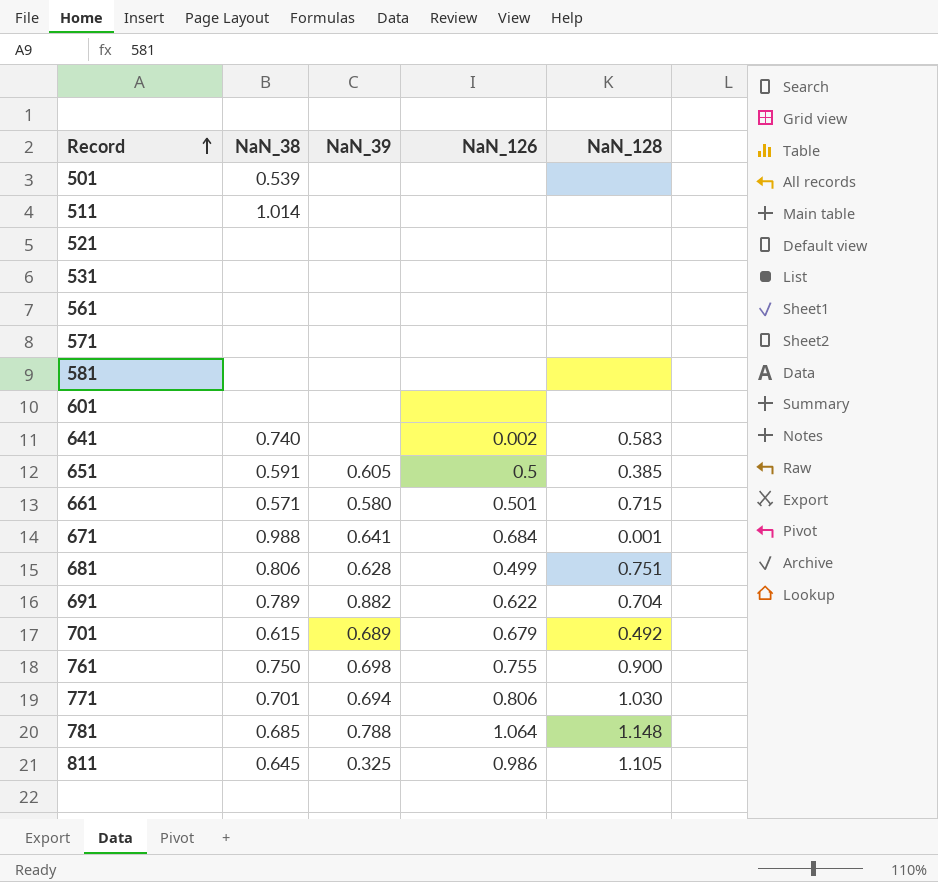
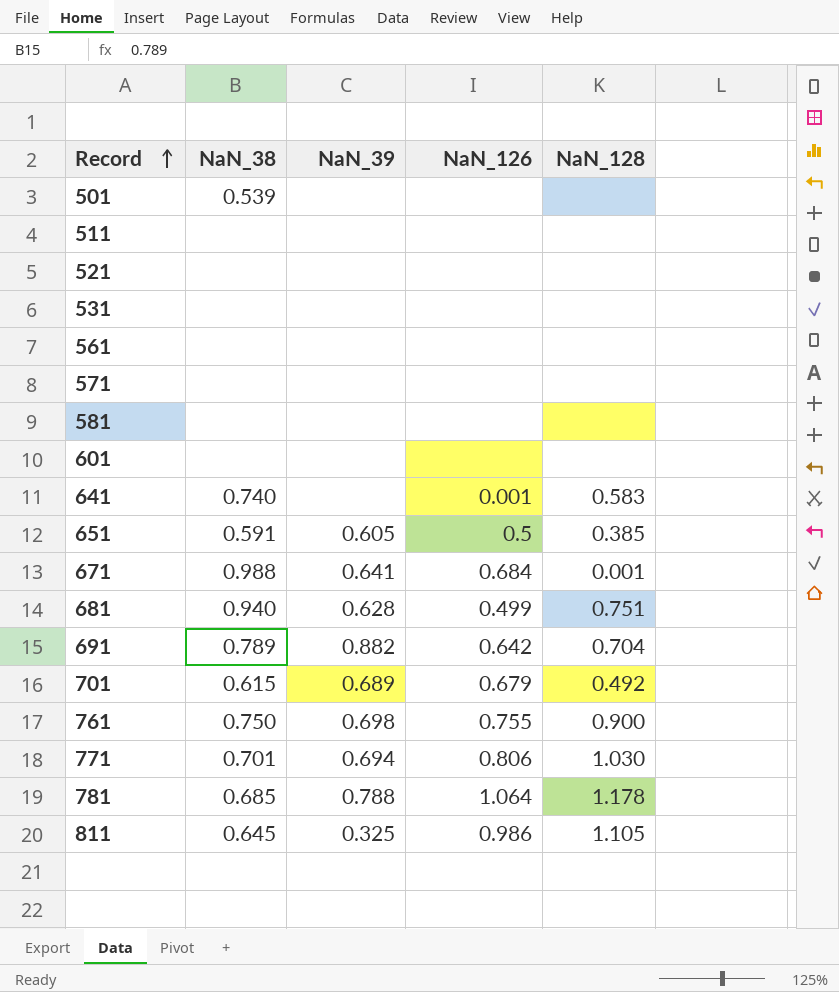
row 661: 0.571 | 0.580 | 0.501 | 0.715 -> none
511 | NaN_38: 1.014 -> none
641 | NaN_126: 0.002 -> 0.001
681 | NaN_38: 0.806 -> 0.940
691 | NaN_126: 0.622 -> 0.642
781 | NaN_128: 1.148 -> 1.178

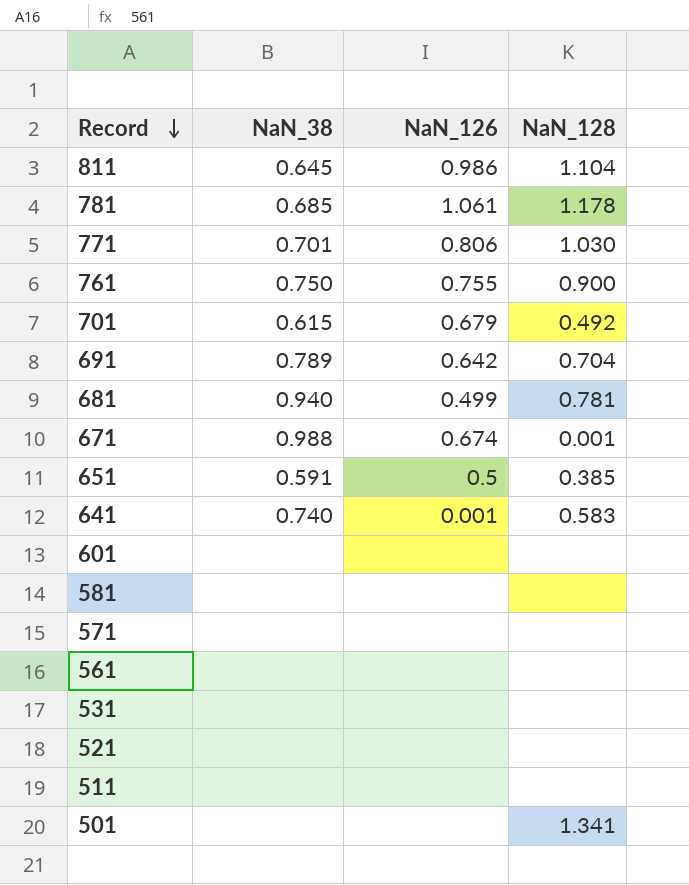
row order: Record ascending -> Record descending
column NaN_39 | position: 3 -> none
811 | NaN_128: 1.105 -> 1.104
781 | NaN_126: 1.064 -> 1.061
681 | NaN_128: 0.751 -> 0.781
671 | NaN_126: 0.684 -> 0.674
501 | NaN_38: 0.539 -> none
501 | NaN_128: none -> 1.341

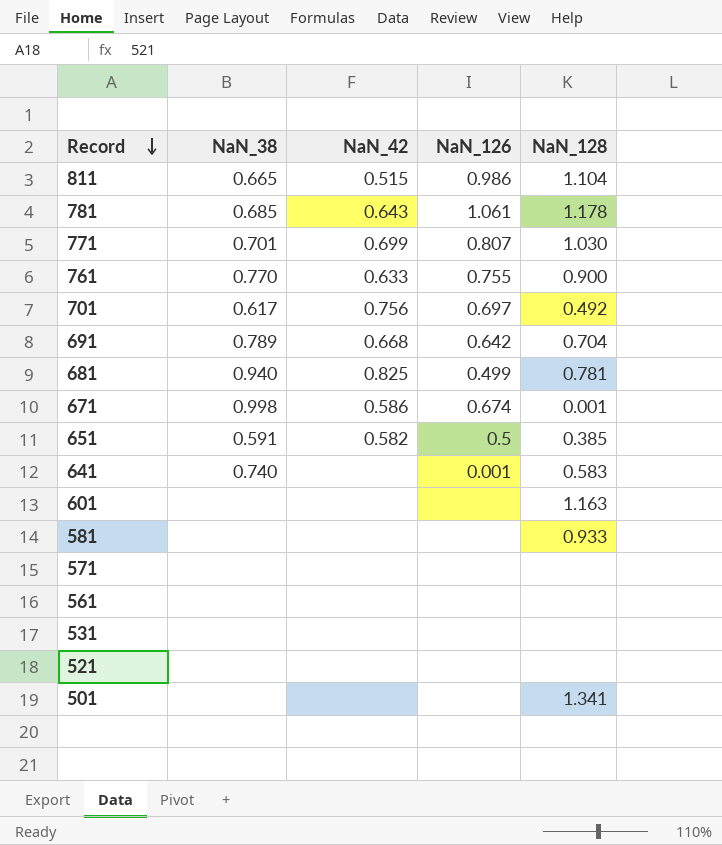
column NaN_42 | position: none -> 3
row 511: none | none | none -> none
811 | NaN_38: 0.645 -> 0.665
771 | NaN_126: 0.806 -> 0.807
761 | NaN_38: 0.750 -> 0.770
701 | NaN_38: 0.615 -> 0.617
701 | NaN_126: 0.679 -> 0.697
671 | NaN_38: 0.988 -> 0.998
601 | NaN_128: none -> 1.163
581 | NaN_128: none -> 0.933

